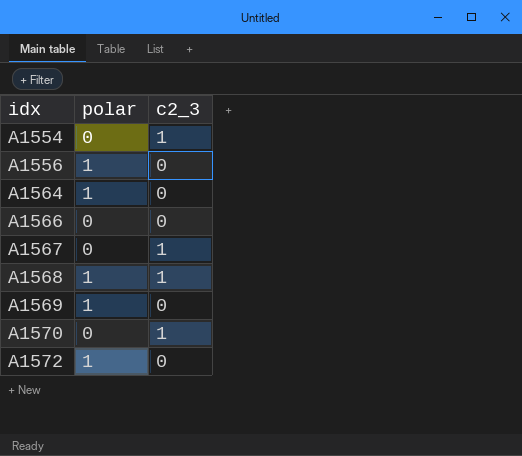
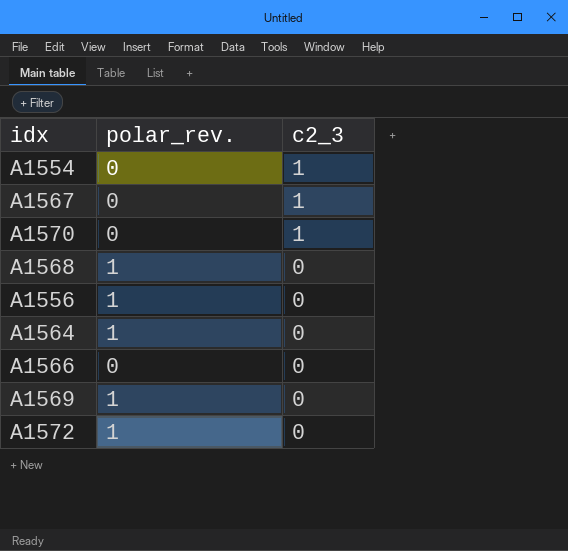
row order: idx ascending -> c2_3 descending
column name: polar -> polar_rev.
A1568 | c2_3: 1 -> 0

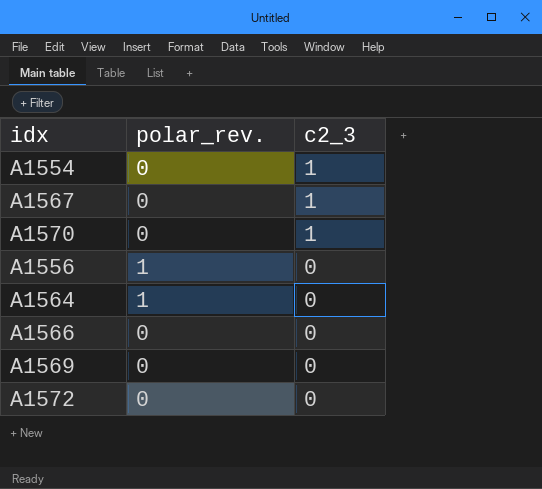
row A1568: 1 | 0 -> none
A1569 | polar_rev.: 1 -> 0
A1572 | polar_rev.: 1 -> 0

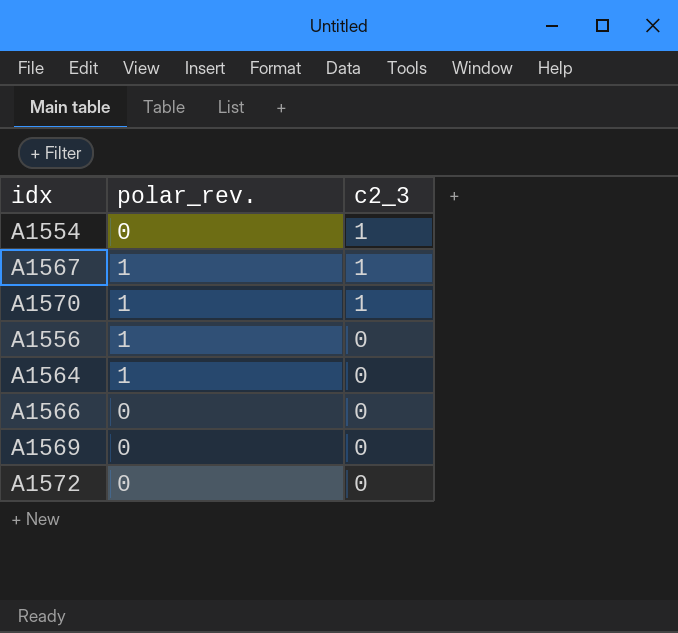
A1567 | polar_rev.: 0 -> 1
A1570 | polar_rev.: 0 -> 1

